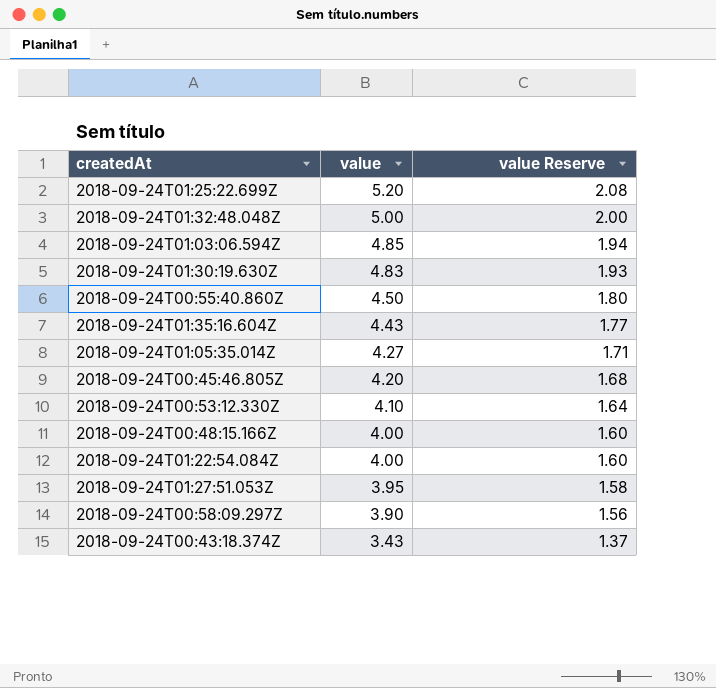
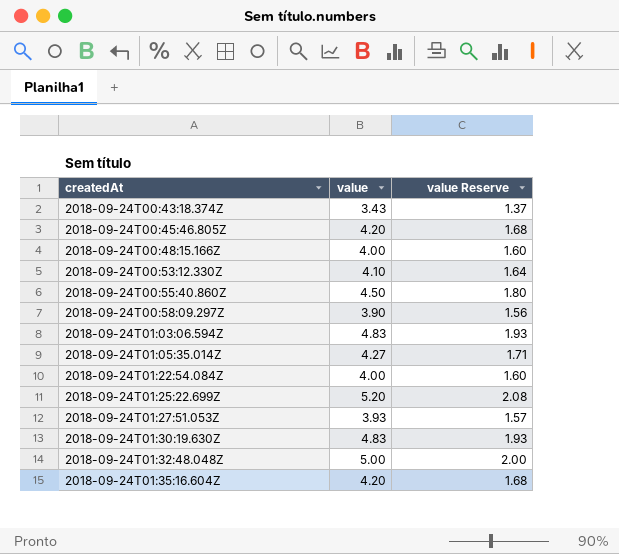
row order: value descending -> createdAt ascending
2018-09-24T01:03:06.594Z | value: 4.85 -> 4.83
2018-09-24T01:03:06.594Z | value Reserve: 1.94 -> 1.93
2018-09-24T01:27:51.053Z | value: 3.95 -> 3.93
2018-09-24T01:27:51.053Z | value Reserve: 1.58 -> 1.57
2018-09-24T01:35:16.604Z | value: 4.43 -> 4.20
2018-09-24T01:35:16.604Z | value Reserve: 1.77 -> 1.68

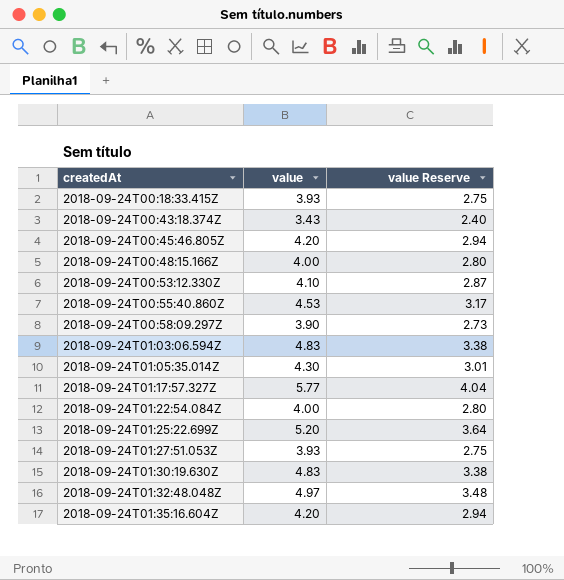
column value Reserve | formula: [value] * 0.4 -> [value] * 0.7
row 2018-09-24T00:18:33.415Z: none -> 3.93 | 2.75
2018-09-24T00:55:40.860Z | value: 4.50 -> 4.53
2018-09-24T01:05:35.014Z | value: 4.27 -> 4.30
row 2018-09-24T01:17:57.327Z: none -> 5.77 | 4.04
2018-09-24T01:32:48.048Z | value: 5.00 -> 4.97

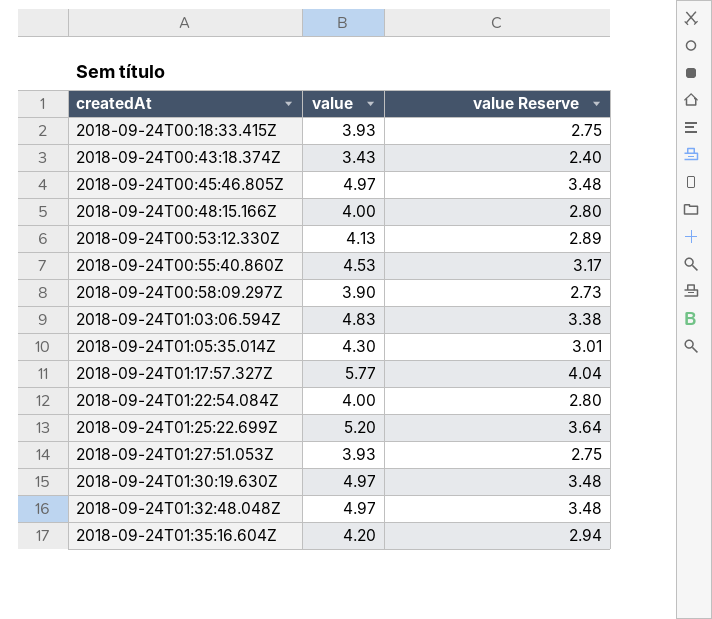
2018-09-24T00:45:46.805Z | value: 4.20 -> 4.97
2018-09-24T00:45:46.805Z | value Reserve: 2.94 -> 3.48
2018-09-24T00:53:12.330Z | value: 4.10 -> 4.13
2018-09-24T00:53:12.330Z | value Reserve: 2.87 -> 2.89
2018-09-24T01:30:19.630Z | value: 4.83 -> 4.97
2018-09-24T01:30:19.630Z | value Reserve: 3.38 -> 3.48

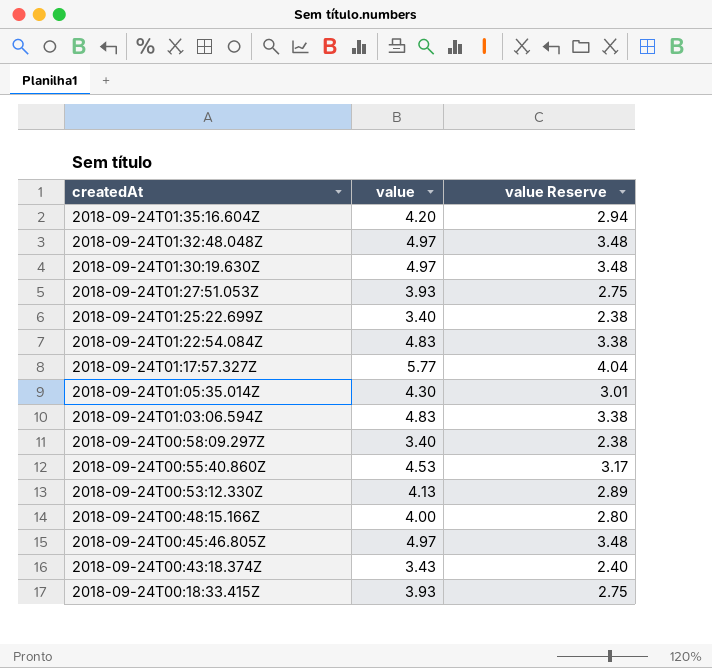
row order: createdAt ascending -> createdAt descending
2018-09-24T01:25:22.699Z | value: 5.20 -> 3.40
2018-09-24T01:25:22.699Z | value Reserve: 3.64 -> 2.38
2018-09-24T01:22:54.084Z | value: 4.00 -> 4.83
2018-09-24T01:22:54.084Z | value Reserve: 2.80 -> 3.38
2018-09-24T00:58:09.297Z | value: 3.90 -> 3.40
2018-09-24T00:58:09.297Z | value Reserve: 2.73 -> 2.38

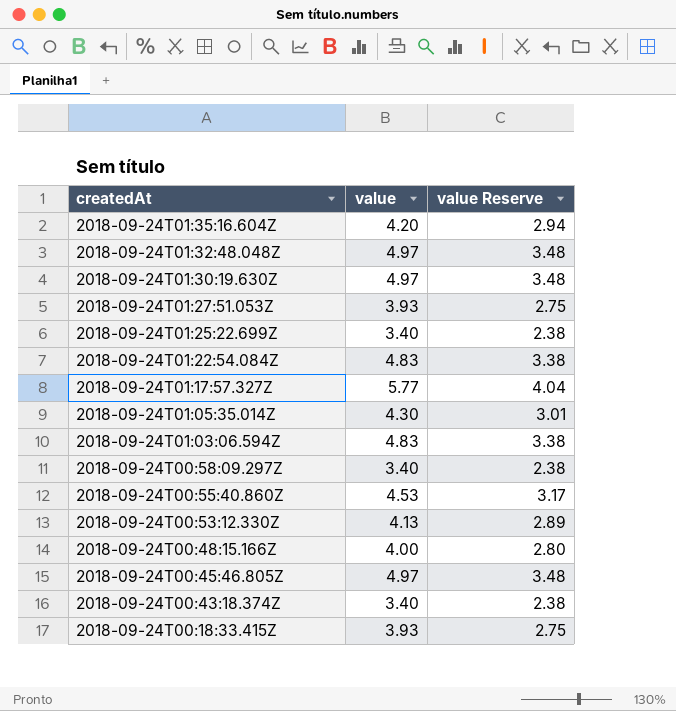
2018-09-24T00:43:18.374Z | value: 3.43 -> 3.40
2018-09-24T00:43:18.374Z | value Reserve: 2.40 -> 2.38

